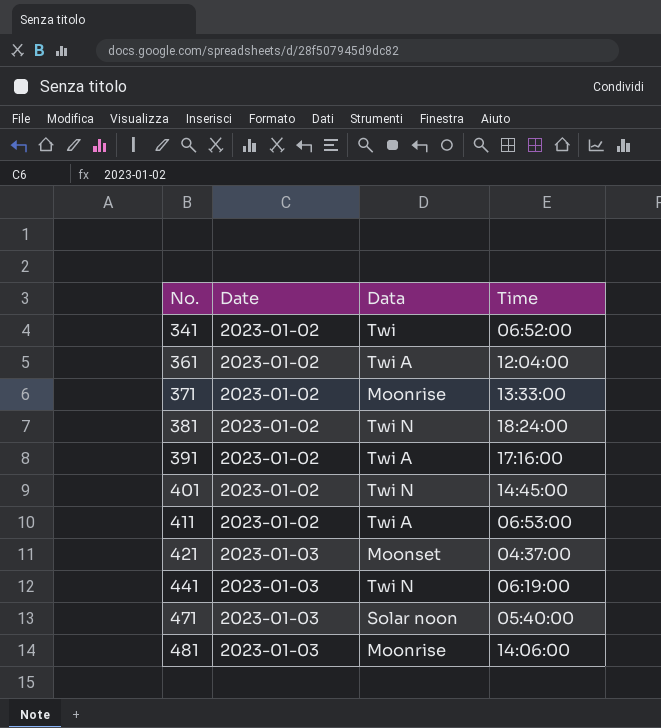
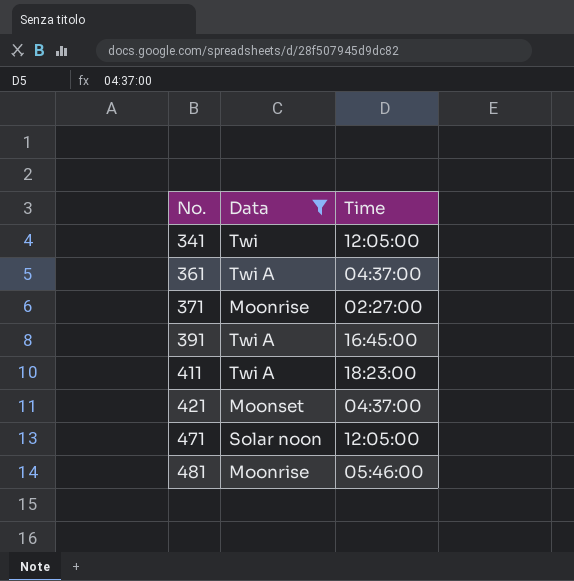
filter: none -> Data != Twi N
column Date | position: 2 -> none
341 | Time: 06:52:00 -> 12:05:00
361 | Time: 12:04:00 -> 04:37:00
371 | Time: 13:33:00 -> 02:27:00
391 | Time: 17:16:00 -> 16:45:00
411 | Time: 06:53:00 -> 18:23:00
471 | Time: 05:40:00 -> 12:05:00
481 | Time: 14:06:00 -> 05:46:00

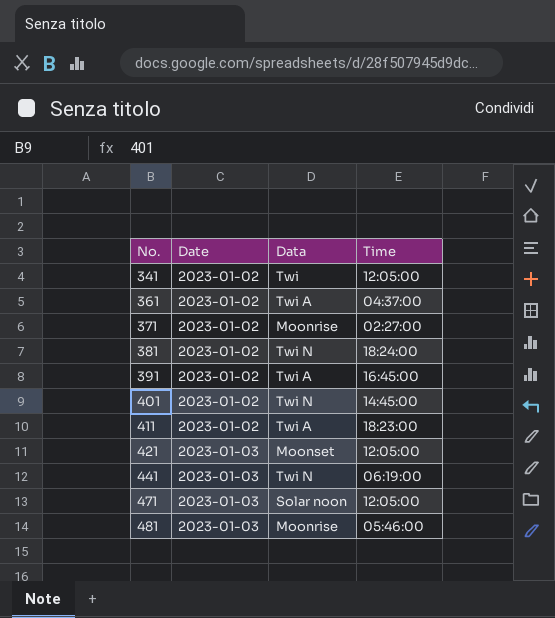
filter: Data != Twi N -> none
column Date | position: none -> 2
421 | Time: 04:37:00 -> 12:05:00

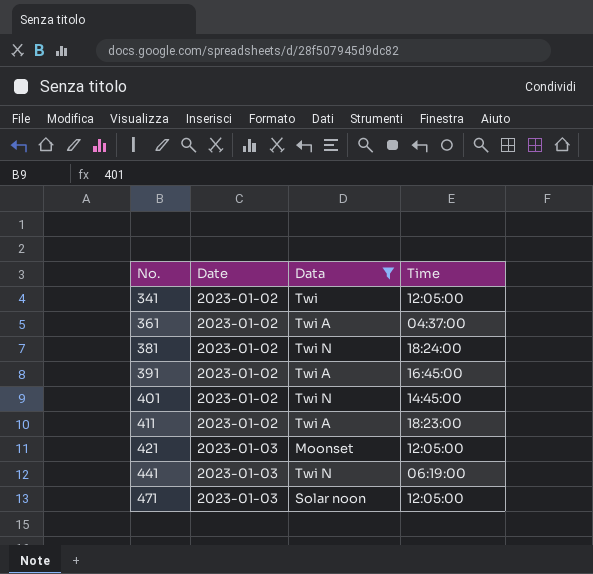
filter: none -> Data != Moonrise

